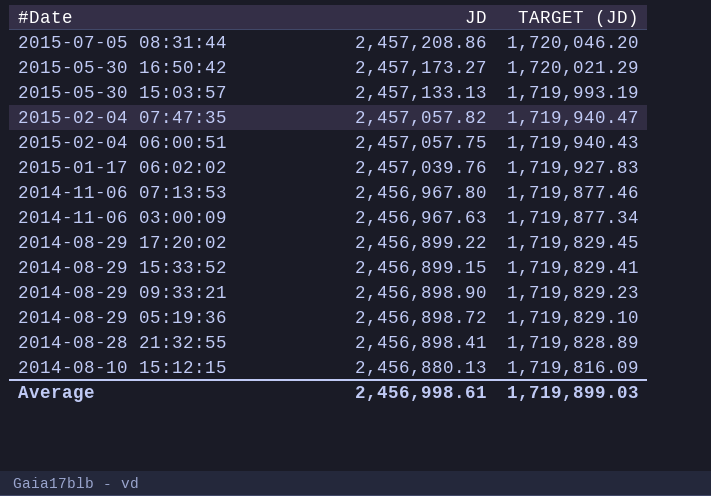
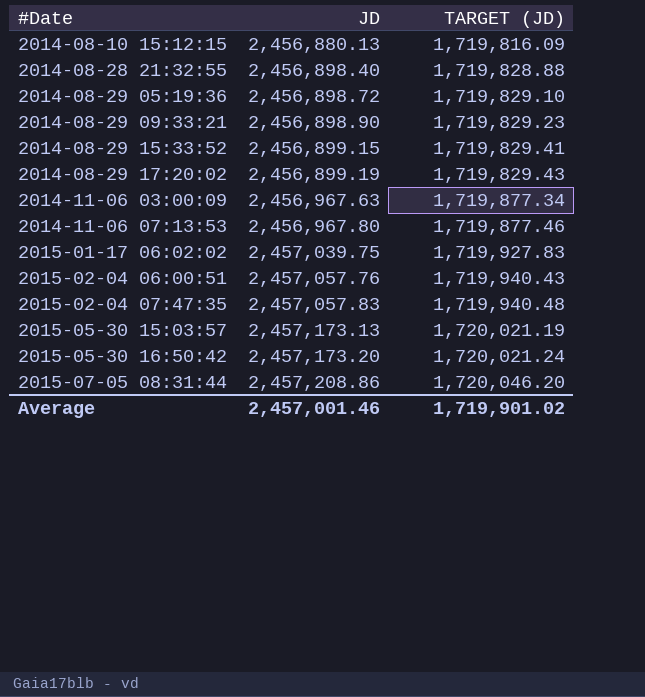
row order: #Date descending -> #Date ascending
2014-08-28 21:32:55 | JD: 2,456,898.41 -> 2,456,898.40
2014-08-28 21:32:55 | TARGET (JD): 1,719,828.89 -> 1,719,828.88
2014-08-29 17:20:02 | JD: 2,456,899.22 -> 2,456,899.19
2014-08-29 17:20:02 | TARGET (JD): 1,719,829.45 -> 1,719,829.43
2015-01-17 06:02:02 | JD: 2,457,039.76 -> 2,457,039.75
2015-02-04 06:00:51 | JD: 2,457,057.75 -> 2,457,057.76
2015-02-04 07:47:35 | JD: 2,457,057.82 -> 2,457,057.83
2015-02-04 07:47:35 | TARGET (JD): 1,719,940.47 -> 1,719,940.48
2015-05-30 15:03:57 | JD: 2,457,133.13 -> 2,457,173.13
2015-05-30 15:03:57 | TARGET (JD): 1,719,993.19 -> 1,720,021.19
2015-05-30 16:50:42 | JD: 2,457,173.27 -> 2,457,173.20
2015-05-30 16:50:42 | TARGET (JD): 1,720,021.29 -> 1,720,021.24
Average | JD: 2,456,998.61 -> 2,457,001.46
Average | TARGET (JD): 1,719,899.03 -> 1,719,901.02

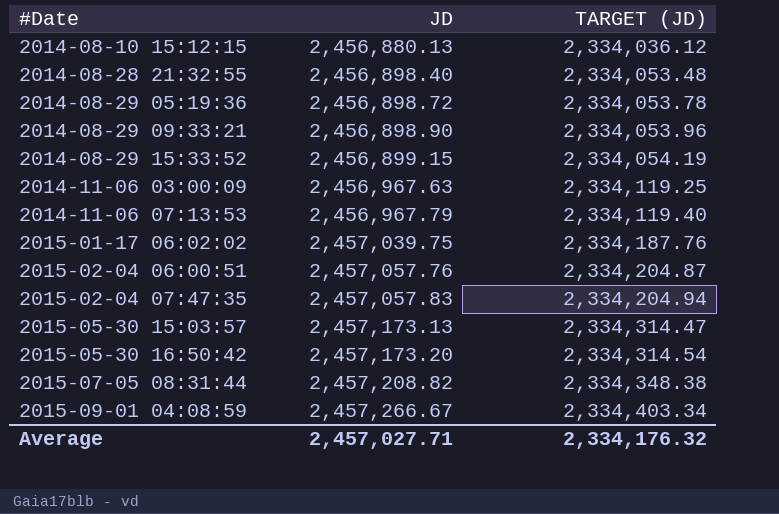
column TARGET (JD) | formula: [JD] * 0.7 -> [JD] * 0.95
row 2014-08-29 17:20:02: 2,456,899.19 | 1,719,829.43 -> none
2014-11-06 07:13:53 | JD: 2,456,967.80 -> 2,456,967.79
2015-07-05 08:31:44 | JD: 2,457,208.86 -> 2,457,208.82
row 2015-09-01 04:08:59: none -> 2,457,266.67 | 2,334,403.34
Average | JD: 2,457,001.46 -> 2,457,027.71
Average | TARGET (JD): 1,719,901.02 -> 2,334,176.32

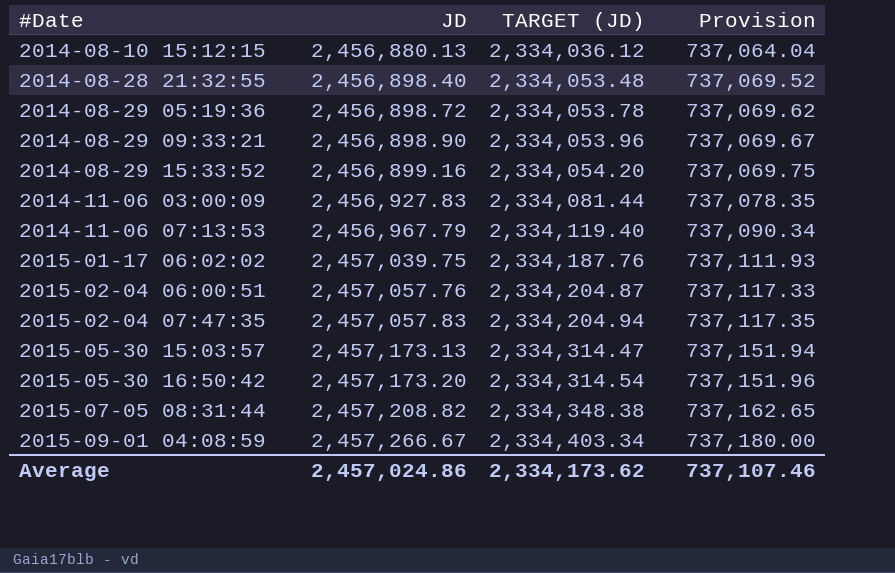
column Provision | formula: none -> [JD] * 0.3
2014-08-29 15:33:52 | JD: 2,456,899.15 -> 2,456,899.16
2014-08-29 15:33:52 | TARGET (JD): 2,334,054.19 -> 2,334,054.20
2014-11-06 03:00:09 | JD: 2,456,967.63 -> 2,456,927.83
2014-11-06 03:00:09 | TARGET (JD): 2,334,119.25 -> 2,334,081.44
Average | JD: 2,457,027.71 -> 2,457,024.86
Average | TARGET (JD): 2,334,176.32 -> 2,334,173.62

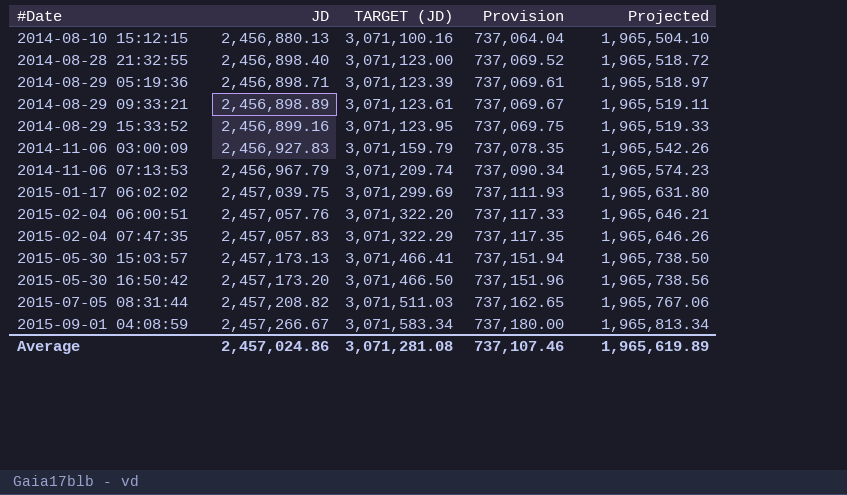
column TARGET (JD) | formula: [JD] * 0.95 -> [JD] * 1.25
column Projected | formula: none -> [JD] * 0.8
2014-08-29 05:19:36 | JD: 2,456,898.72 -> 2,456,898.71
2014-08-29 05:19:36 | Provision: 737,069.62 -> 737,069.61
2014-08-29 09:33:21 | JD: 2,456,898.90 -> 2,456,898.89
Average | TARGET (JD): 2,334,173.62 -> 3,071,281.08

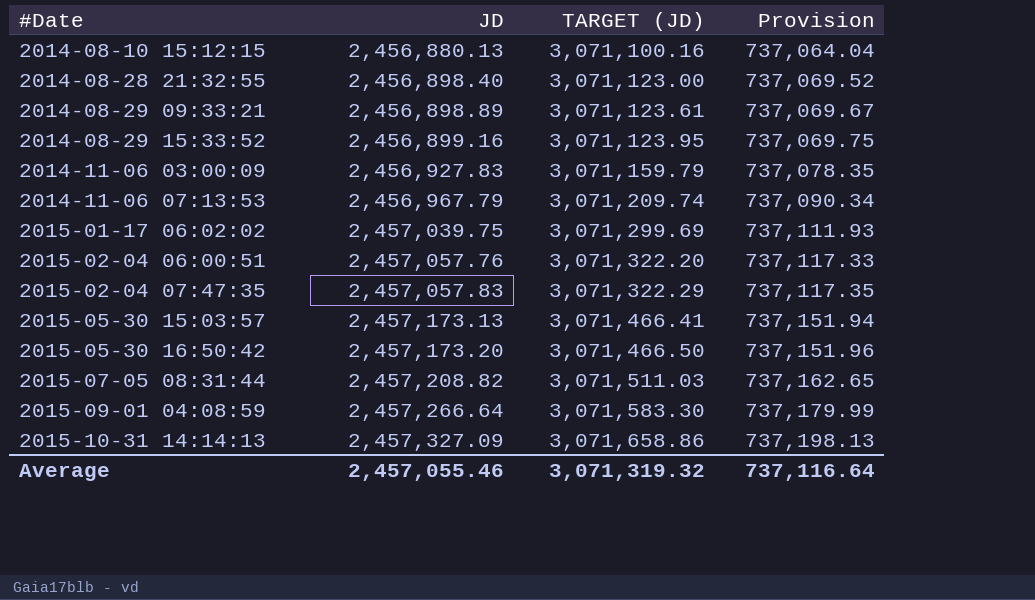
column Projected | formula: [JD] * 0.8 -> none
row 2014-08-29 05:19:36: 2,456,898.71 | 3,071,123.39 | 737,069.61 | 1,965,518.97 -> none
2015-09-01 04:08:59 | JD: 2,457,266.67 -> 2,457,266.64
2015-09-01 04:08:59 | TARGET (JD): 3,071,583.34 -> 3,071,583.30
2015-09-01 04:08:59 | Provision: 737,180.00 -> 737,179.99
row 2015-10-31 14:14:13: none -> 2,457,327.09 | 3,071,658.86 | 737,198.13
Average | JD: 2,457,024.86 -> 2,457,055.46
Average | TARGET (JD): 3,071,281.08 -> 3,071,319.32
Average | Provision: 737,107.46 -> 737,116.64

